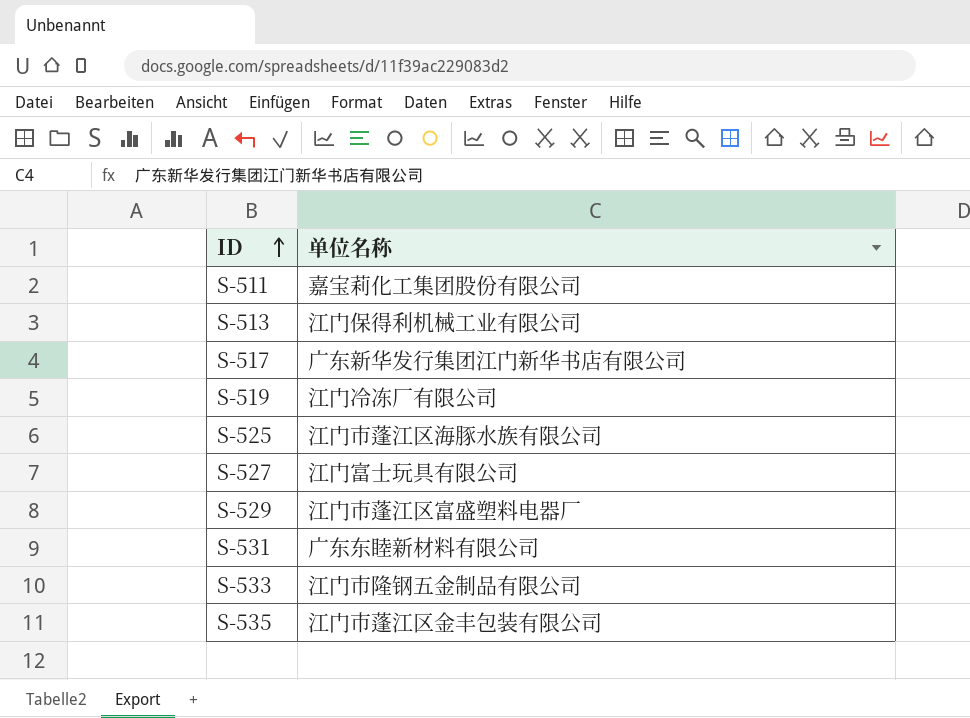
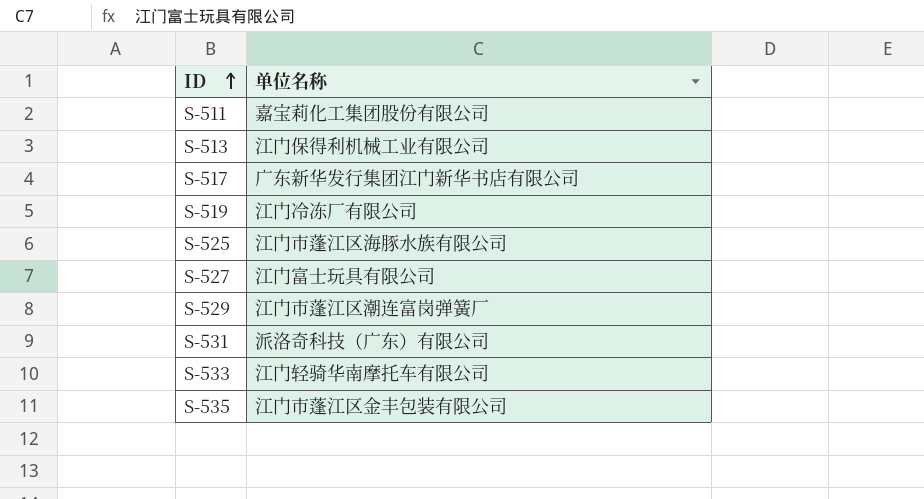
S-529 | 单位名称: 江门市蓬江区富盛塑料电器厂 -> 江门市蓬江区潮连富岗弹簧厂
S-531 | 单位名称: 广东东睦新材料有限公司 -> 派洛奇科技（广东）有限公司
S-533 | 单位名称: 江门市隆钢五金制品有限公司 -> 江门轻骑华南摩托车有限公司

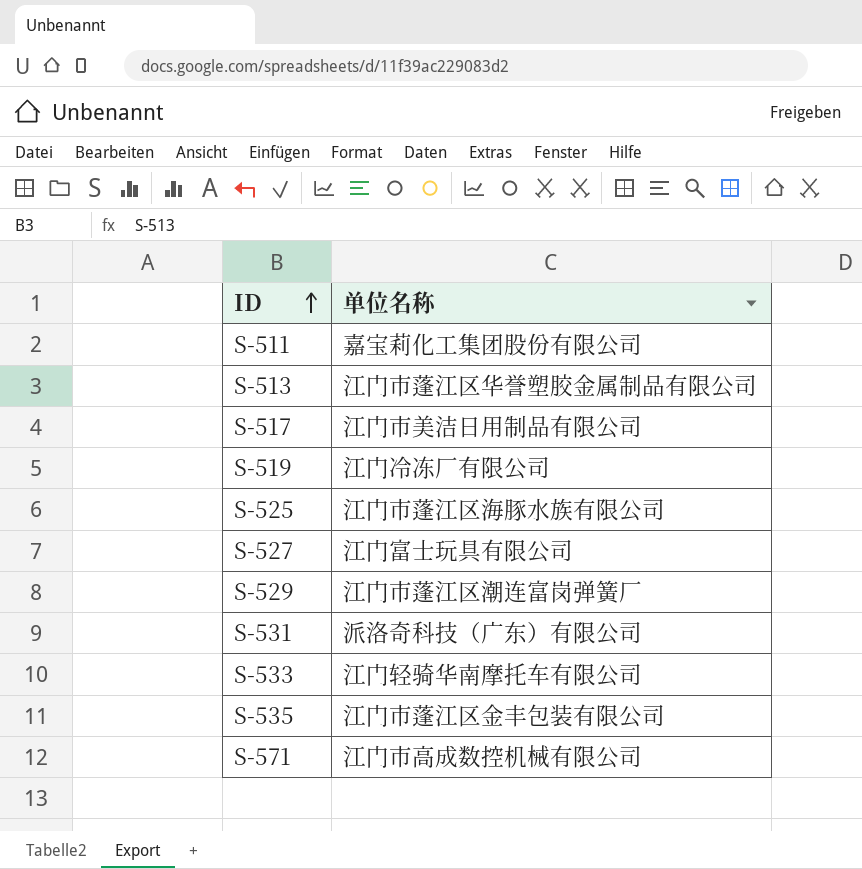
S-513 | 单位名称: 江门保得利机械工业有限公司 -> 江门市蓬江区华誉塑胶金属制品有限公司
S-517 | 单位名称: 广东新华发行集团江门新华书店有限公司 -> 江门市美洁日用制品有限公司
row S-571: none -> 江门市高成数控机械有限公司

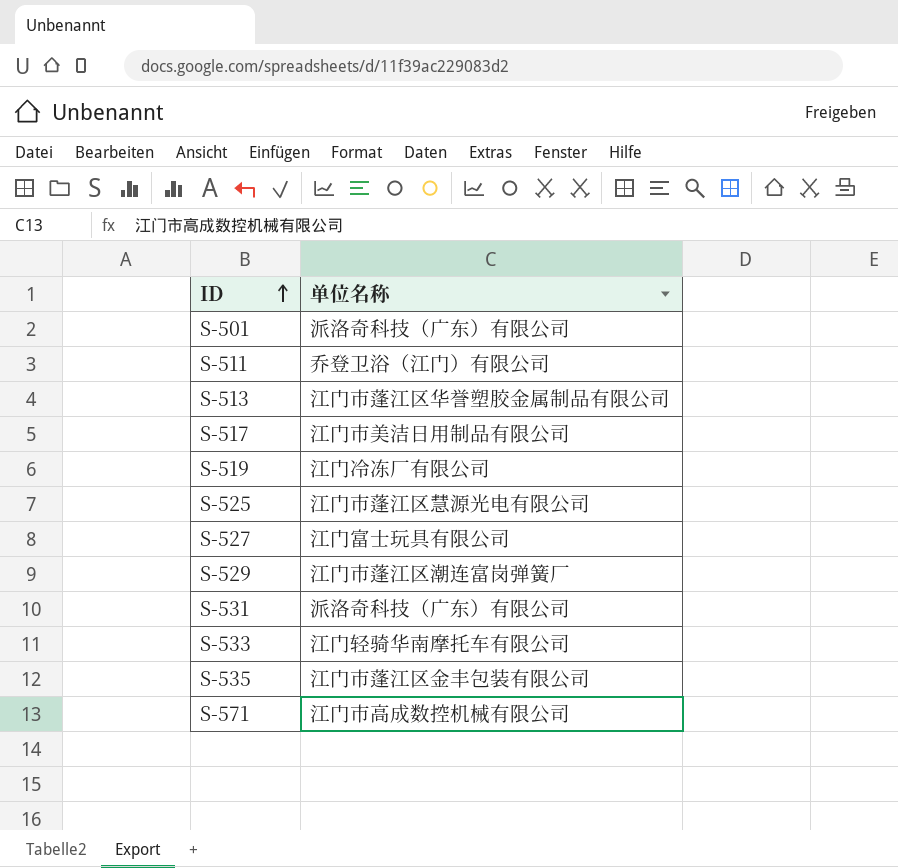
row S-501: none -> 派洛奇科技（广东）有限公司
S-511 | 单位名称: 嘉宝莉化工集团股份有限公司 -> 乔登卫浴（江门）有限公司
S-525 | 单位名称: 江门市蓬江区海豚水族有限公司 -> 江门市蓬江区慧源光电有限公司

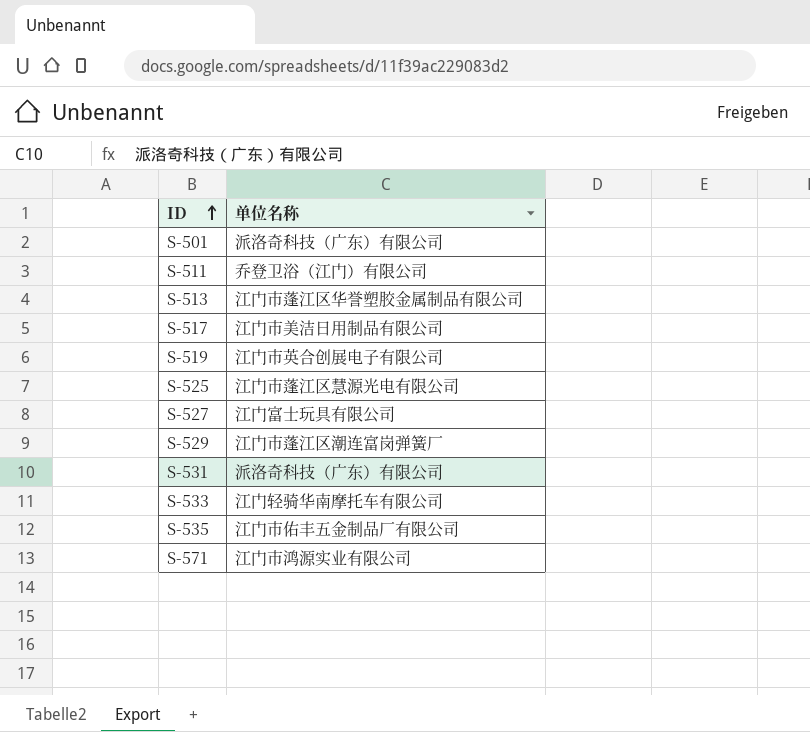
S-519 | 单位名称: 江门冷冻厂有限公司 -> 江门市英合创展电子有限公司
S-535 | 单位名称: 江门市蓬江区金丰包装有限公司 -> 江门市佑丰五金制品厂有限公司
S-571 | 单位名称: 江门市高成数控机械有限公司 -> 江门市鸿源实业有限公司

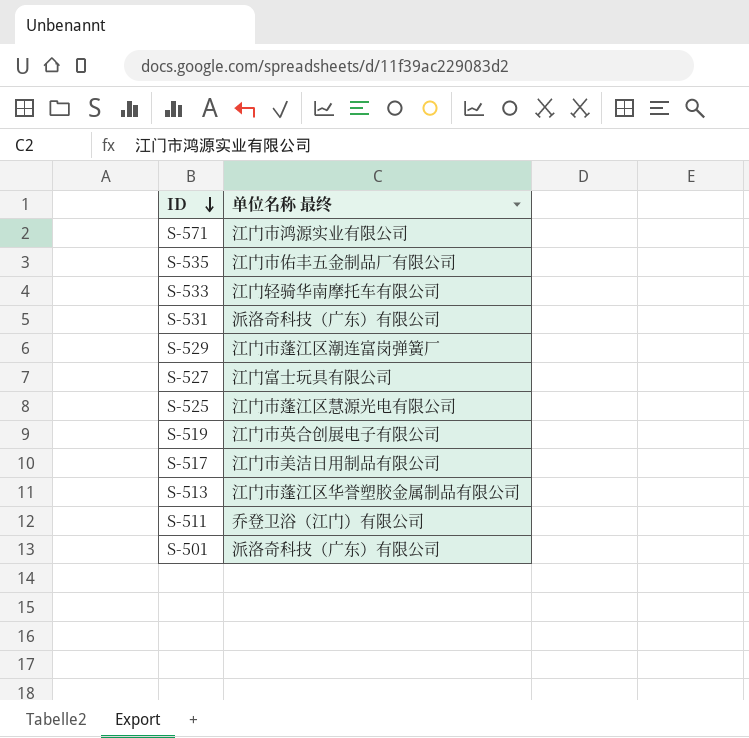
row order: ID ascending -> ID descending
column name: 单位名称 -> 单位名称 最终

